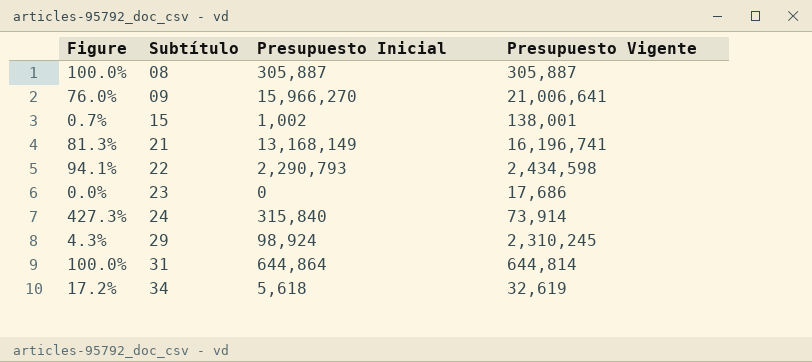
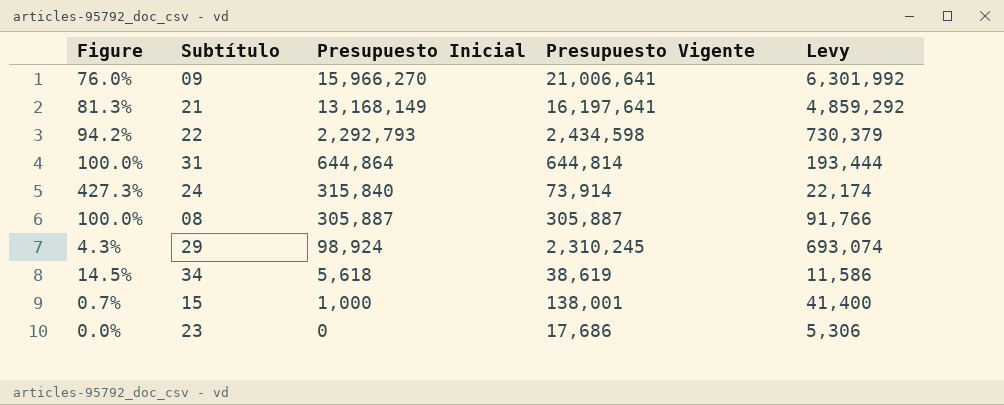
row order: Subtítulo ascending -> Presupuesto Inicial descending
column Levy | formula: none -> [Presupuesto Vigente] * 0.3
21 | Presupuesto Vigente: 16,196,741 -> 16,197,641
22 | Figure: 94.1% -> 94.2%
22 | Presupuesto Inicial: 2,290,793 -> 2,292,793
34 | Figure: 17.2% -> 14.5%
34 | Presupuesto Vigente: 32,619 -> 38,619
15 | Presupuesto Inicial: 1,002 -> 1,000

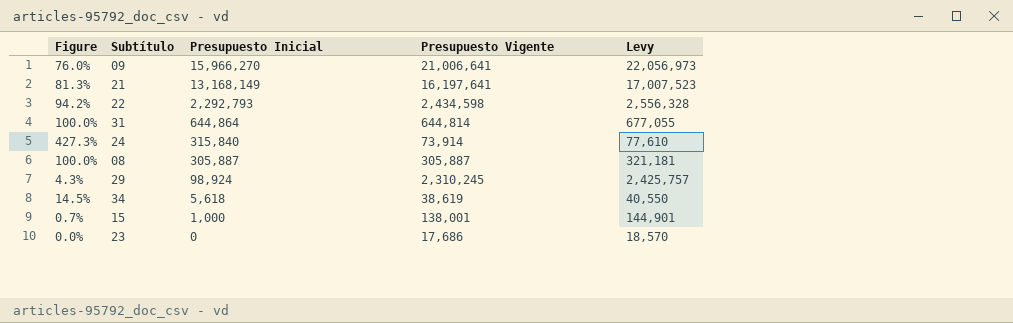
column Levy | formula: [Presupuesto Vigente] * 0.3 -> [Presupuesto Vigente] * 1.05

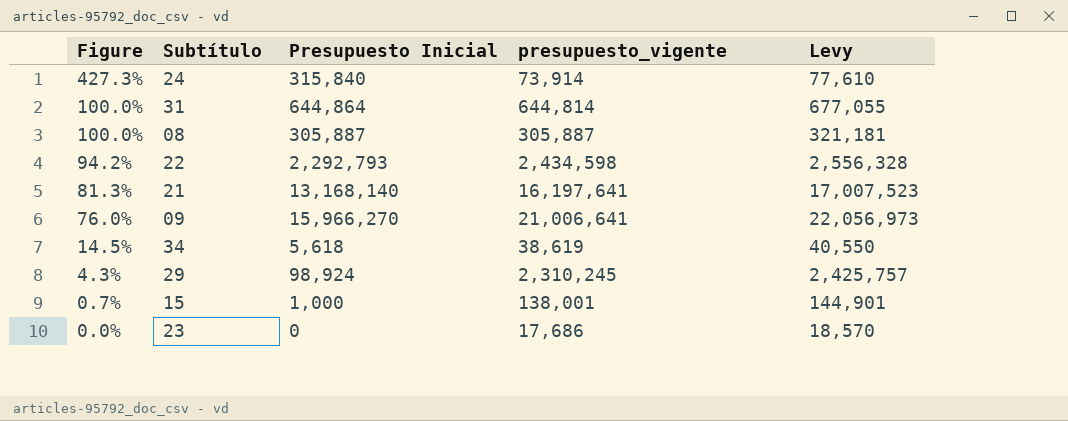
row order: Presupuesto Inicial descending -> Figure descending
column name: Presupuesto Vigente -> presupuesto_vigente
21 | Presupuesto Inicial: 13,168,149 -> 13,168,140

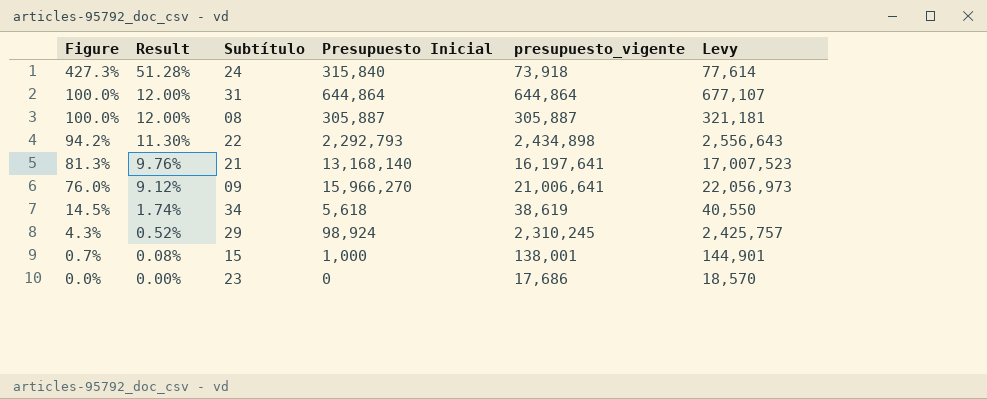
column Result | formula: none -> [Figure] * 0.12
24 | presupuesto_vigente: 73,914 -> 73,918
24 | Levy: 77,610 -> 77,614
31 | presupuesto_vigente: 644,814 -> 644,864
31 | Levy: 677,055 -> 677,107
22 | presupuesto_vigente: 2,434,598 -> 2,434,898
22 | Levy: 2,556,328 -> 2,556,643

